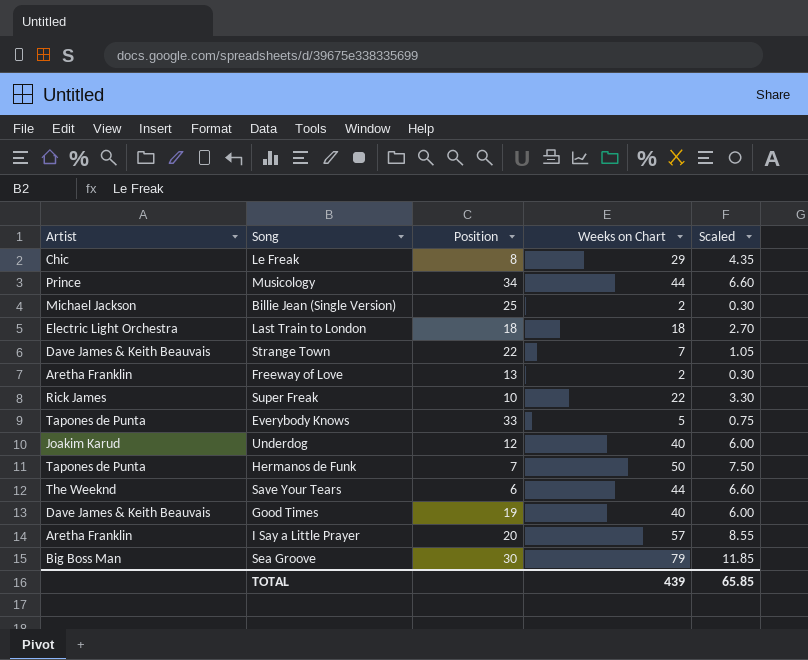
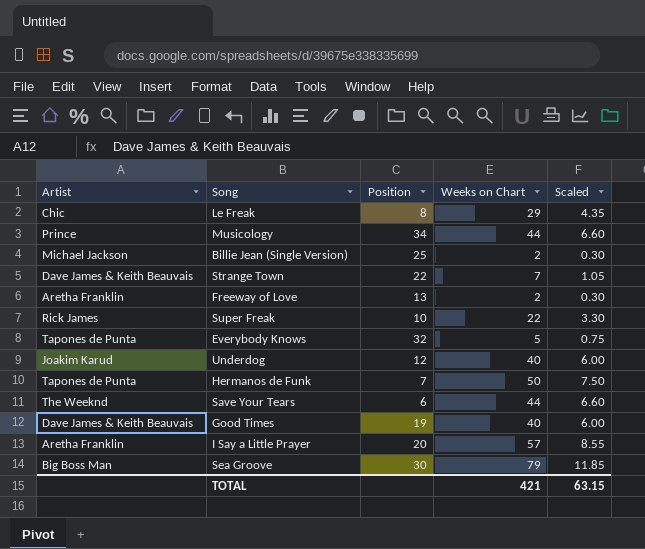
row Last Train to London: Electric Light Orchestra | 18 | 18 | 2.70 -> none
Everybody Knows | Position: 33 -> 32
TOTAL | Weeks on Chart: 439 -> 421
TOTAL | Scaled: 65.85 -> 63.15

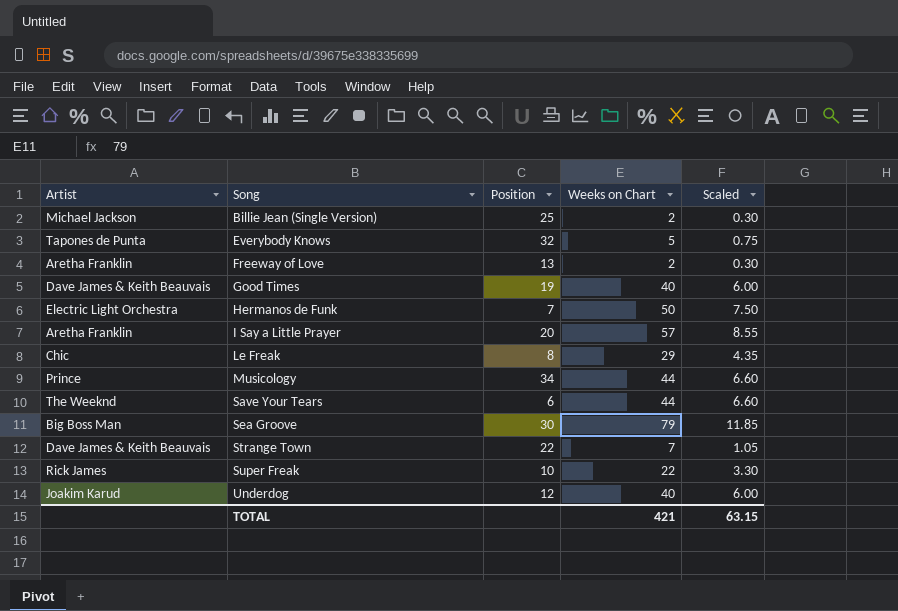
row order: none -> Song ascending
Hermanos de Funk | Artist: Tapones de Punta -> Electric Light Orchestra

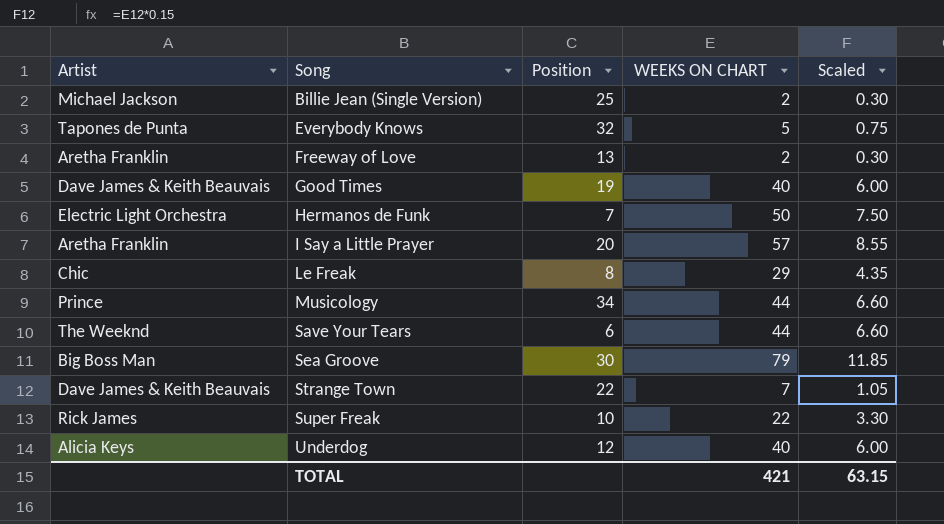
column name: Weeks on Chart -> WEEKS ON CHART
Underdog | Artist: Joakim Karud -> Alicia Keys

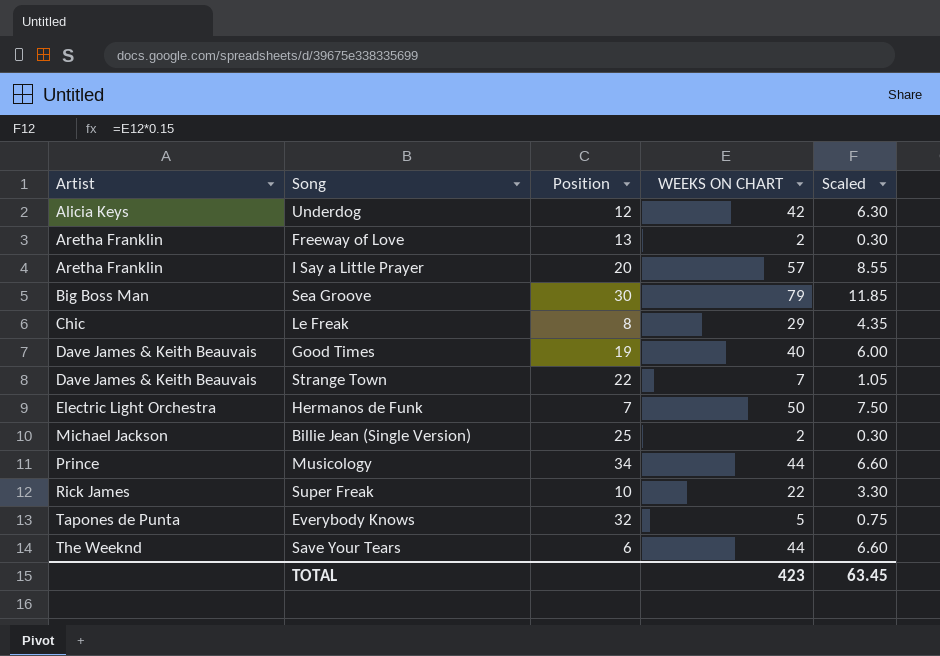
row order: Song ascending -> Artist ascending
Underdog | WEEKS ON CHART: 40 -> 42
Underdog | Scaled: 6.00 -> 6.30
TOTAL | WEEKS ON CHART: 421 -> 423
TOTAL | Scaled: 63.15 -> 63.45

